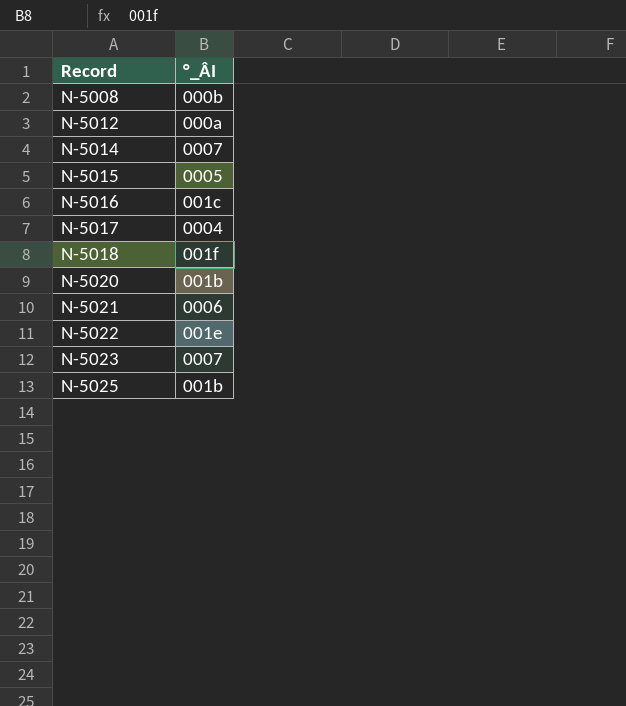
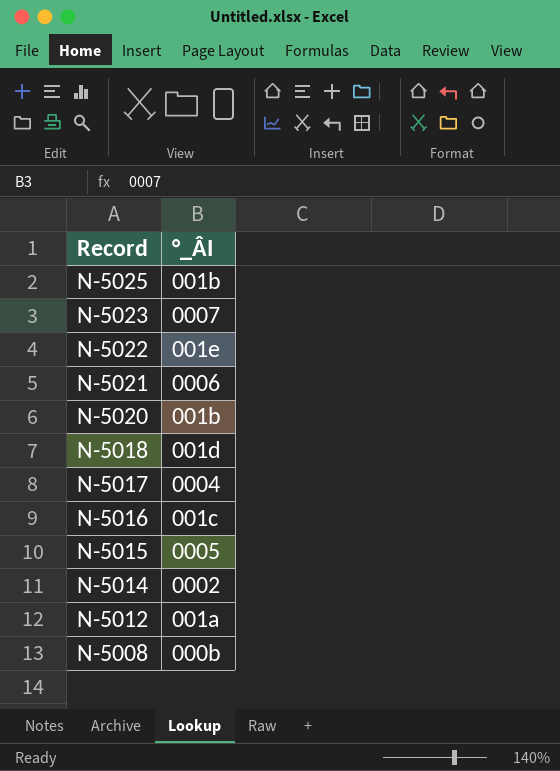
row order: Record ascending -> Record descending
N-5018 | °_ÂI: 001f -> 001d
N-5014 | °_ÂI: 0007 -> 0002
N-5012 | °_ÂI: 000a -> 001a

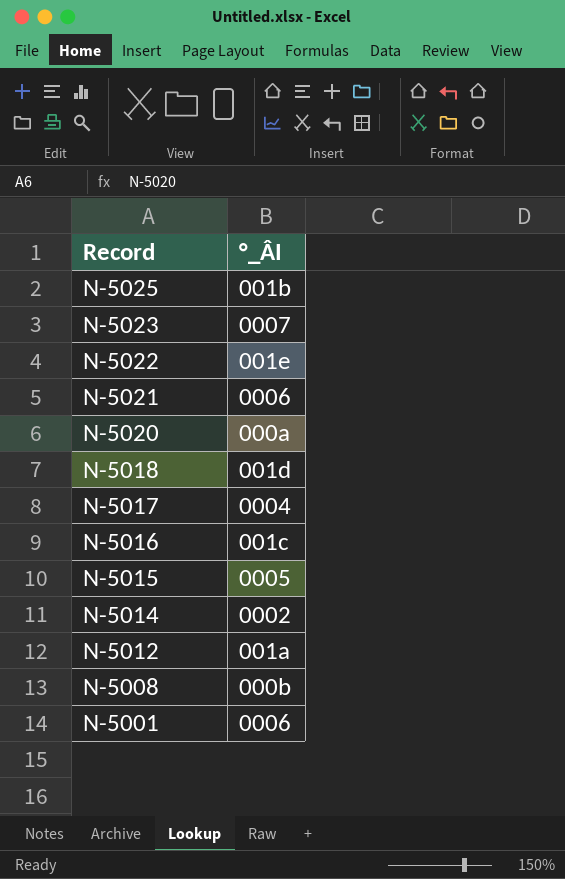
N-5020 | °_ÂI: 001b -> 000a
row N-5001: none -> 0006

